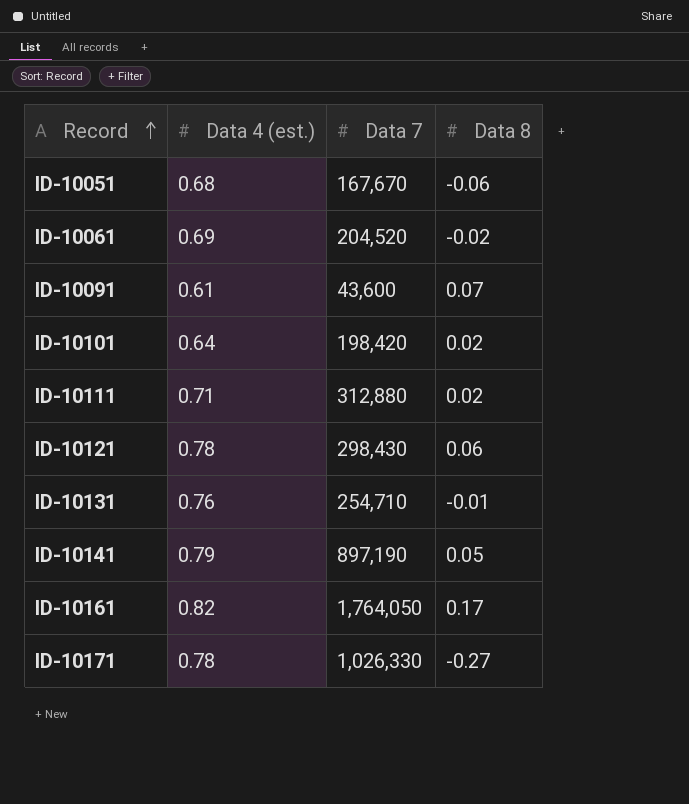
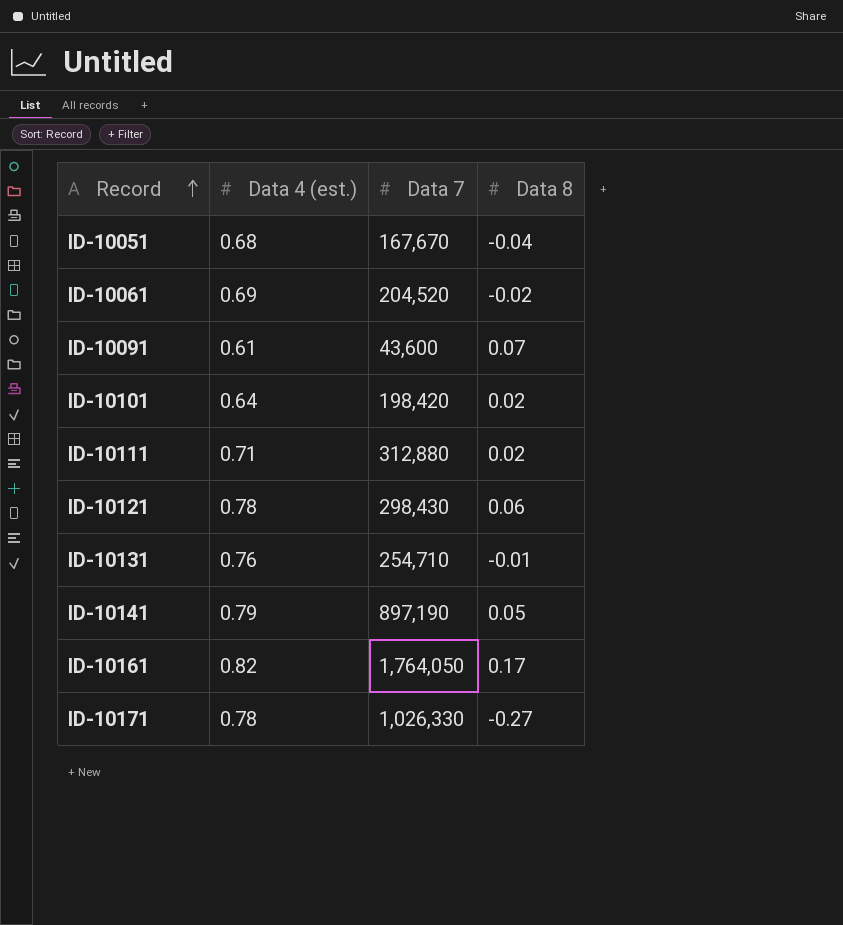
ID-10051 | Data 8: -0.06 -> -0.04

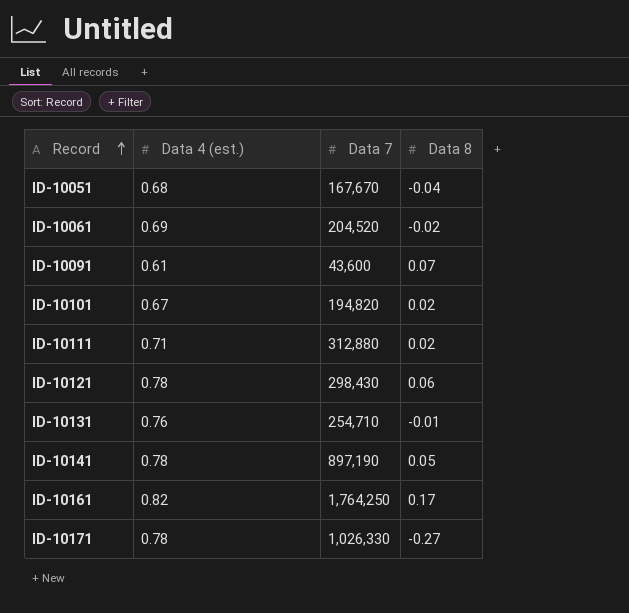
ID-10101 | Data 4 (est.): 0.64 -> 0.67
ID-10101 | Data 7: 198,420 -> 194,820
ID-10141 | Data 4 (est.): 0.79 -> 0.78
ID-10161 | Data 7: 1,764,050 -> 1,764,250

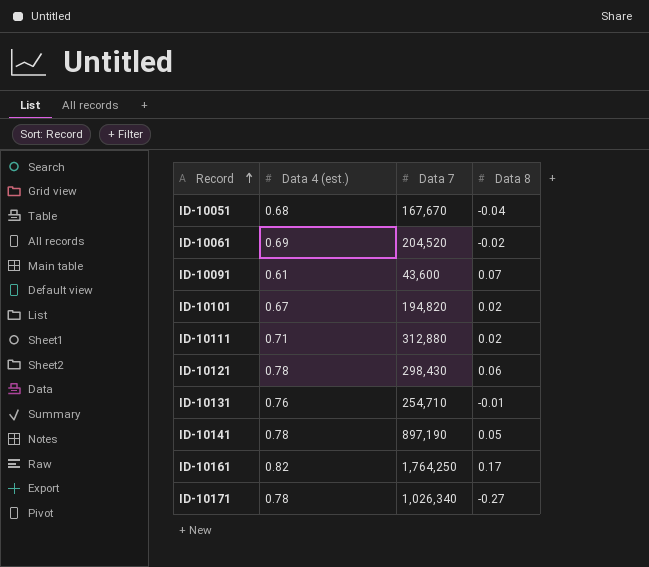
ID-10171 | Data 7: 1,026,330 -> 1,026,340

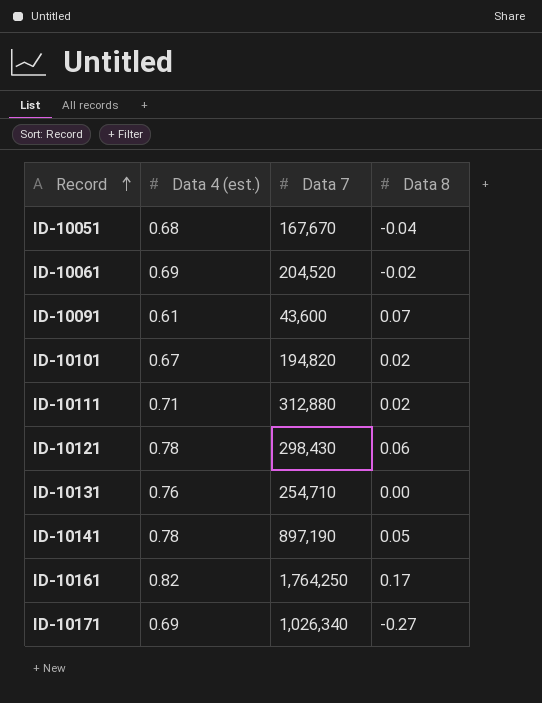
ID-10131 | Data 8: -0.01 -> 0.00
ID-10171 | Data 4 (est.): 0.78 -> 0.69

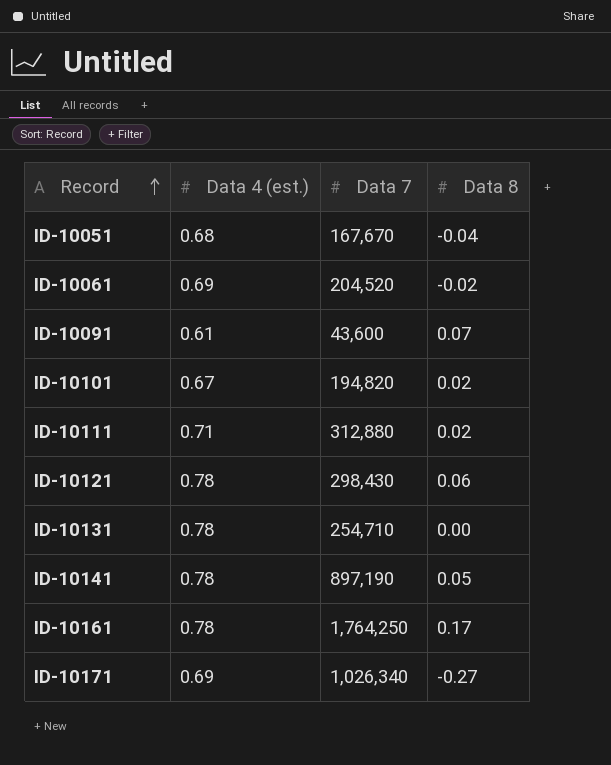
ID-10131 | Data 4 (est.): 0.76 -> 0.78
ID-10161 | Data 4 (est.): 0.82 -> 0.78

